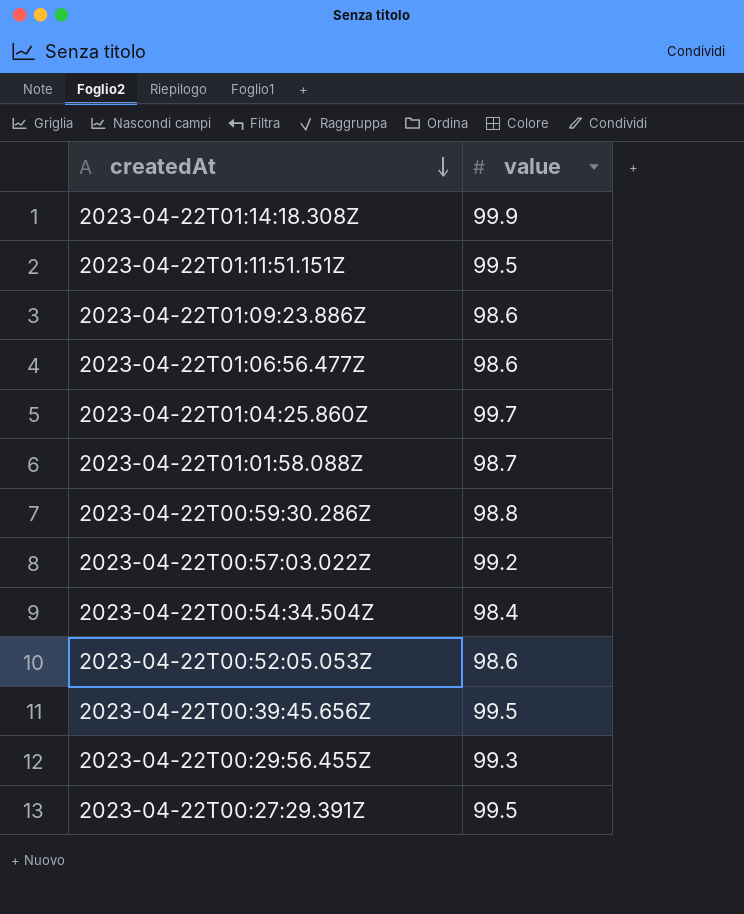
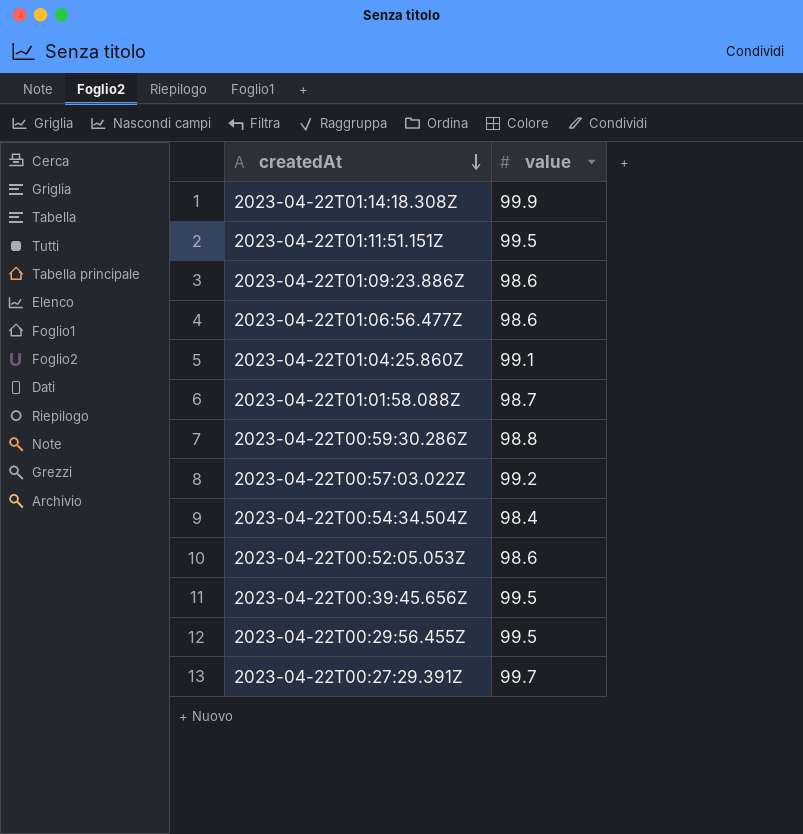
2023-04-22T01:04:25.860Z | value: 99.7 -> 99.1
2023-04-22T00:29:56.455Z | value: 99.3 -> 99.5
2023-04-22T00:27:29.391Z | value: 99.5 -> 99.7

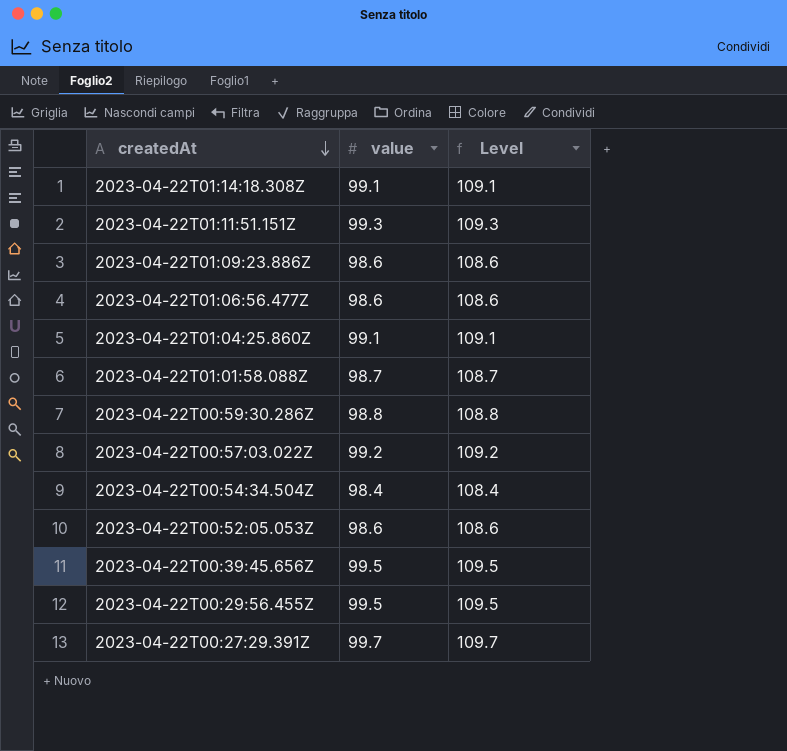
column Level | formula: none -> [value] + 10
2023-04-22T01:14:18.308Z | value: 99.9 -> 99.1
2023-04-22T01:11:51.151Z | value: 99.5 -> 99.3

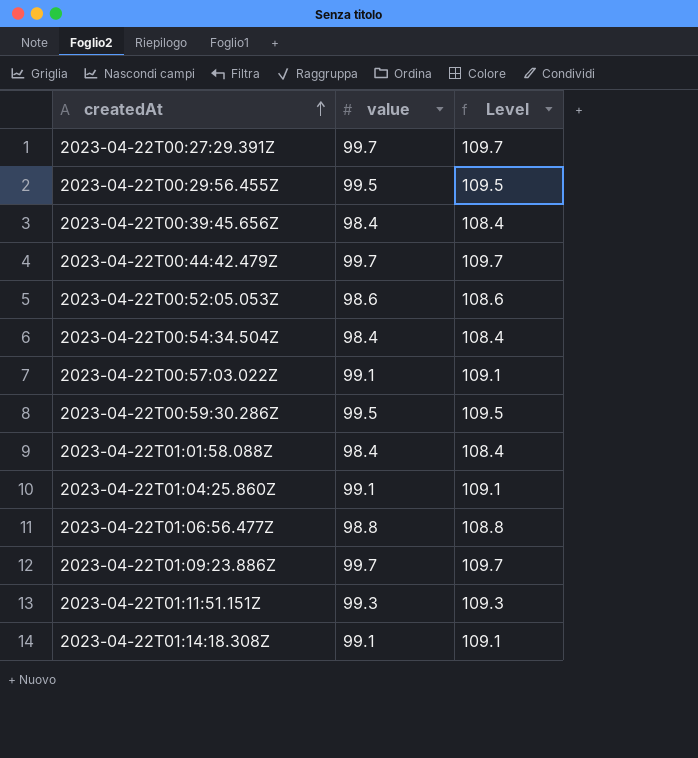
row order: createdAt descending -> createdAt ascending
2023-04-22T00:39:45.656Z | value: 99.5 -> 98.4
2023-04-22T00:39:45.656Z | Level: 109.5 -> 108.4
row 2023-04-22T00:44:42.479Z: none -> 99.7 | 109.7
2023-04-22T00:57:03.022Z | value: 99.2 -> 99.1
2023-04-22T00:57:03.022Z | Level: 109.2 -> 109.1
2023-04-22T00:59:30.286Z | value: 98.8 -> 99.5
2023-04-22T00:59:30.286Z | Level: 108.8 -> 109.5
2023-04-22T01:01:58.088Z | value: 98.7 -> 98.4
2023-04-22T01:01:58.088Z | Level: 108.7 -> 108.4
2023-04-22T01:06:56.477Z | value: 98.6 -> 98.8
2023-04-22T01:06:56.477Z | Level: 108.6 -> 108.8
2023-04-22T01:09:23.886Z | value: 98.6 -> 99.7
2023-04-22T01:09:23.886Z | Level: 108.6 -> 109.7

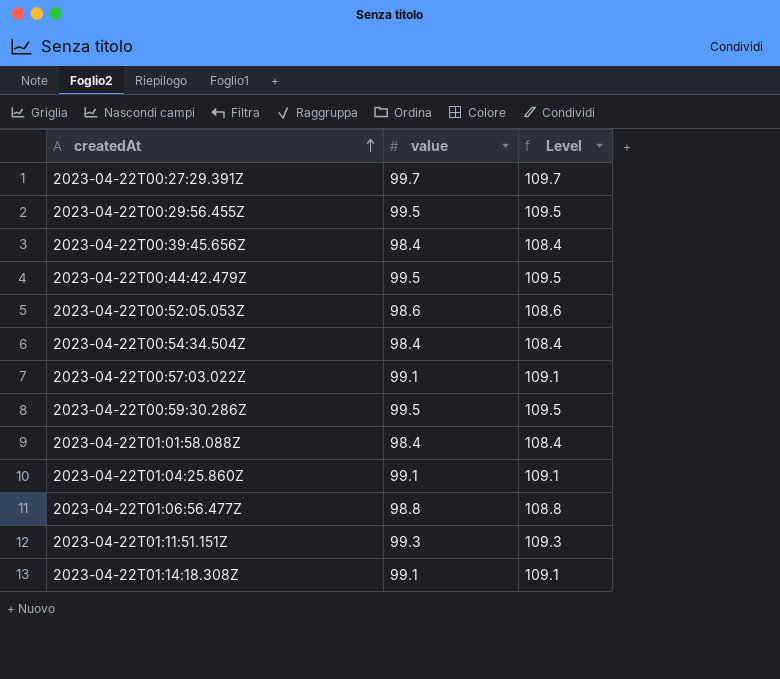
row 2023-04-22T01:09:23.886Z: 99.7 | 109.7 -> none
2023-04-22T00:44:42.479Z | value: 99.7 -> 99.5
2023-04-22T00:44:42.479Z | Level: 109.7 -> 109.5

